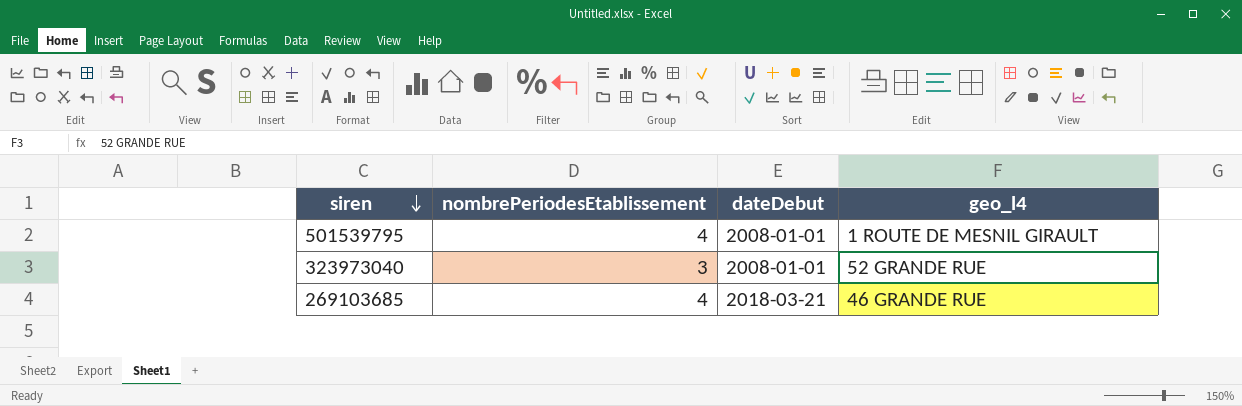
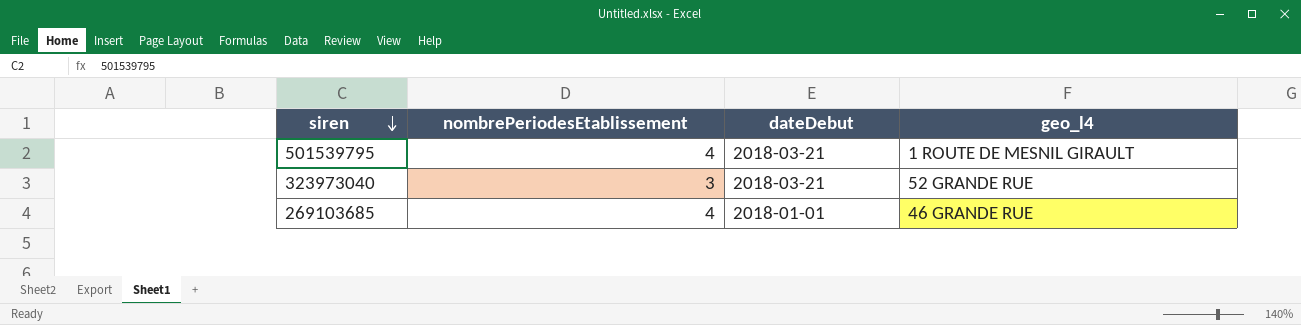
501539795 | dateDebut: 2008-01-01 -> 2018-03-21
323973040 | dateDebut: 2008-01-01 -> 2018-03-21
269103685 | dateDebut: 2018-03-21 -> 2018-01-01

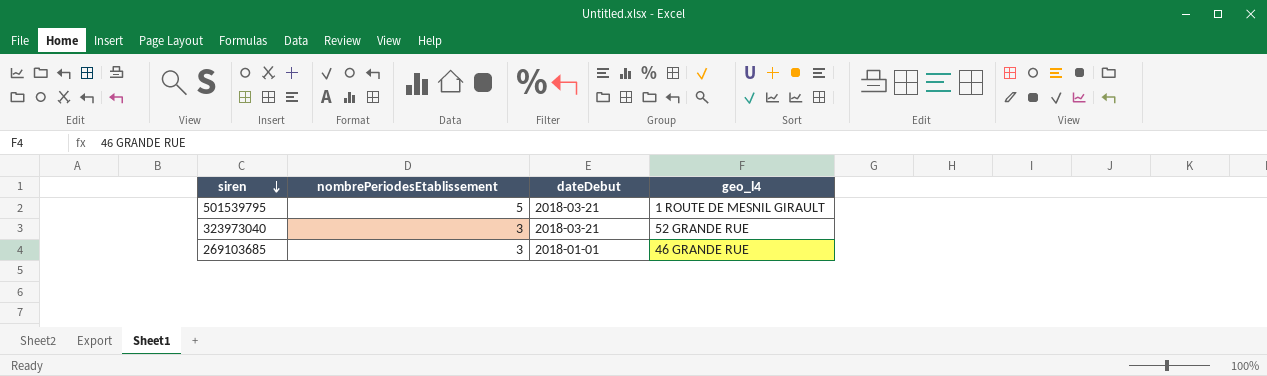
501539795 | nombrePeriodesEtablissement: 4 -> 5
269103685 | nombrePeriodesEtablissement: 4 -> 3

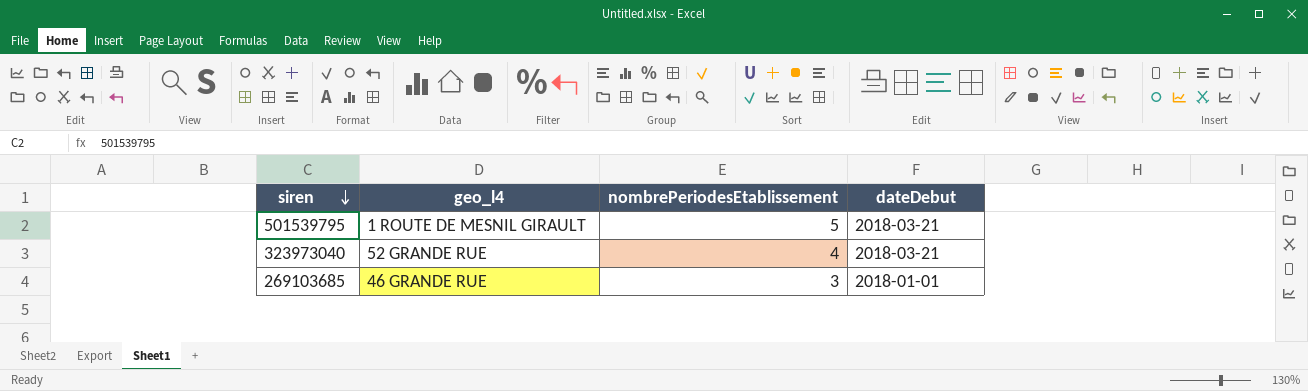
column geo_l4 | position: 4 -> 2
323973040 | nombrePeriodesEtablissement: 3 -> 4

